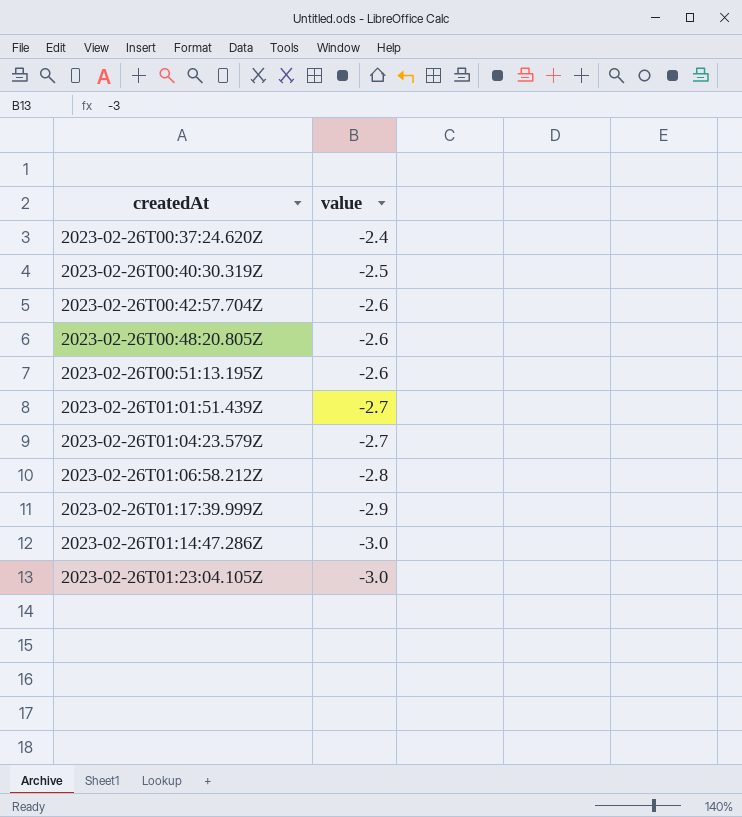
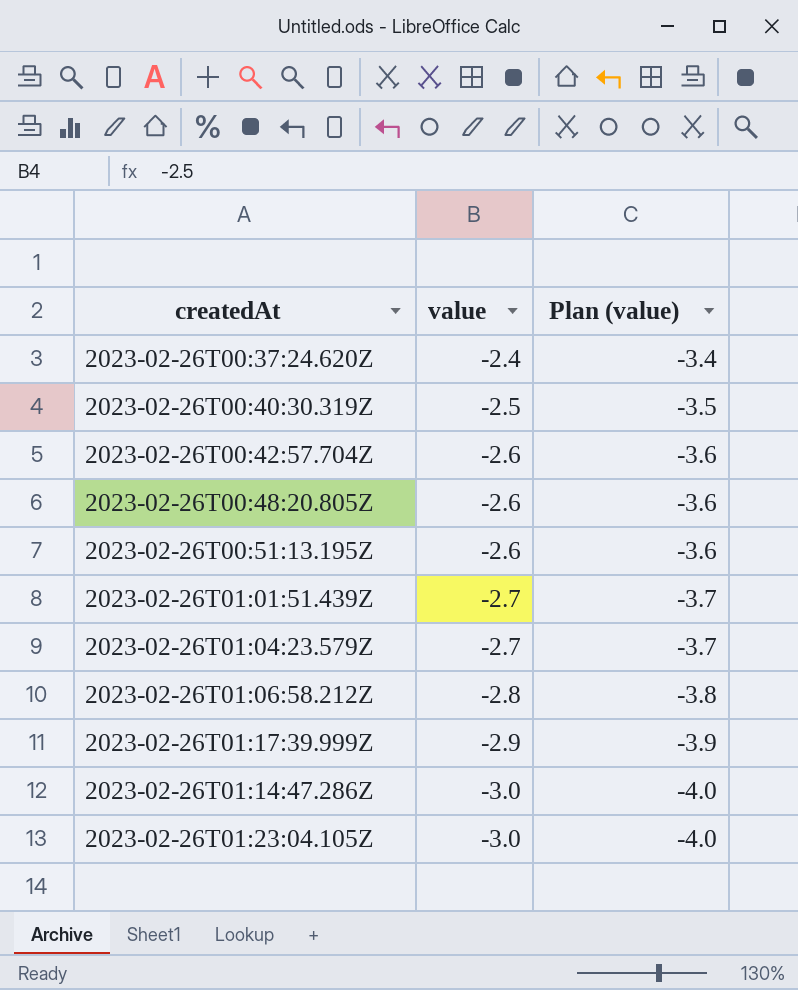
column Plan (value) | formula: none -> [value] - 1

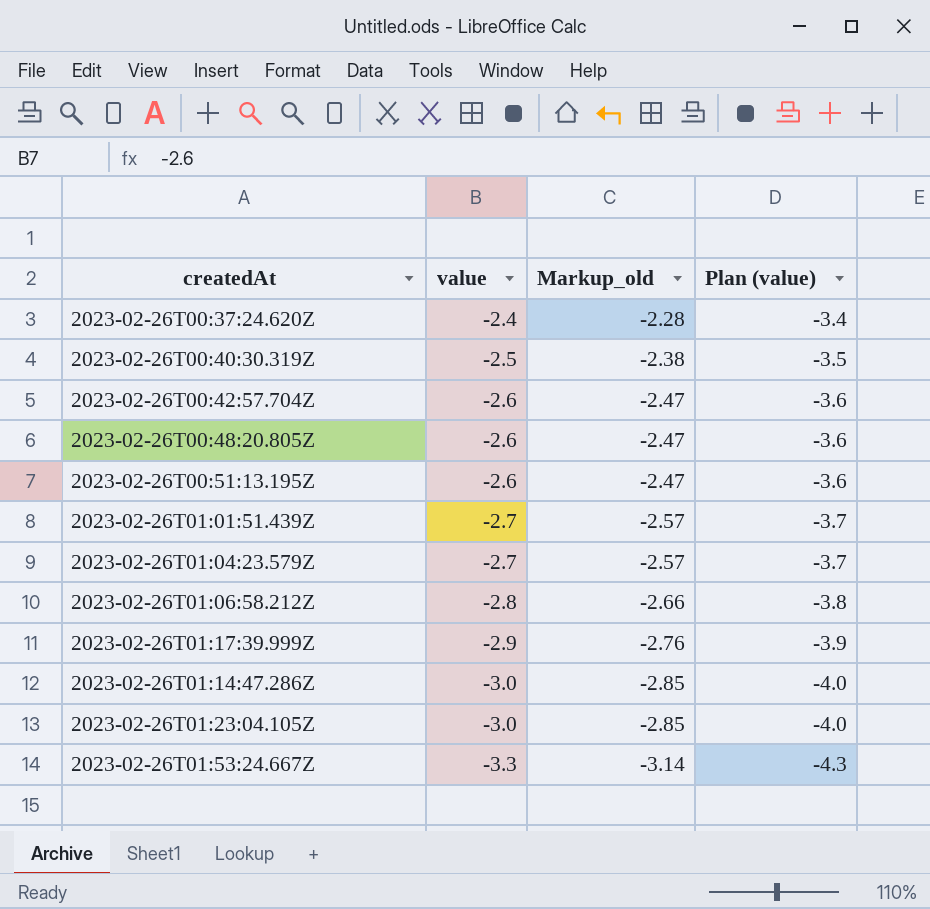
column Markup_old | formula: none -> [value] * 0.95
row 2023-02-26T01:53:24.667Z: none -> -3.3 | -3.14 | -4.3

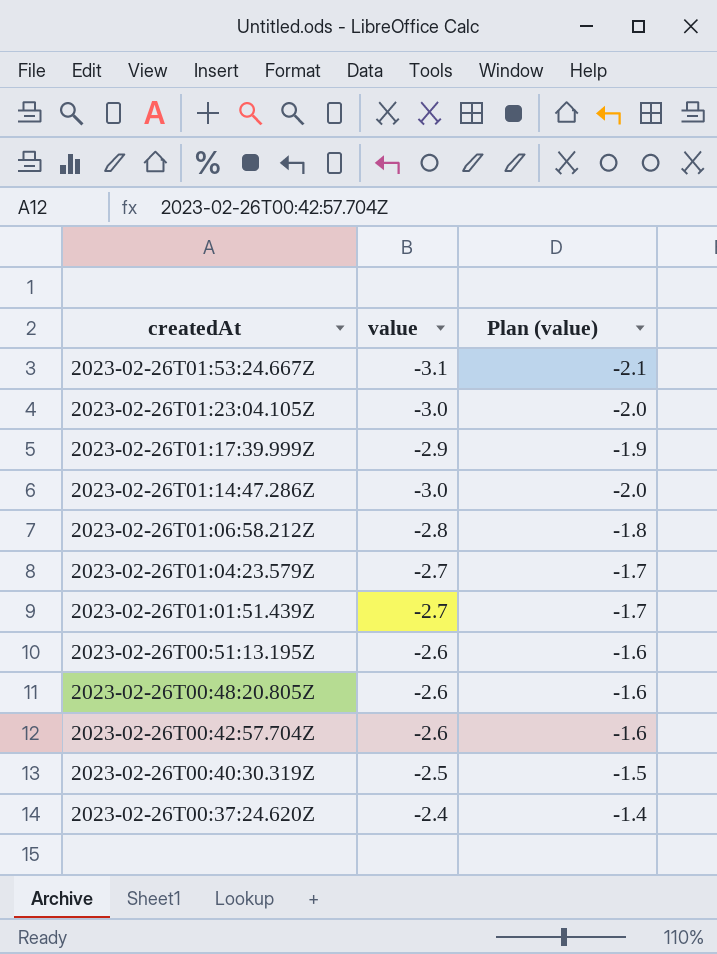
row order: value descending -> createdAt descending
column Markup_old | formula: [value] * 0.95 -> none
column Plan (value) | formula: [value] - 1 -> [value] + 1
2023-02-26T01:53:24.667Z | value: -3.3 -> -3.1

